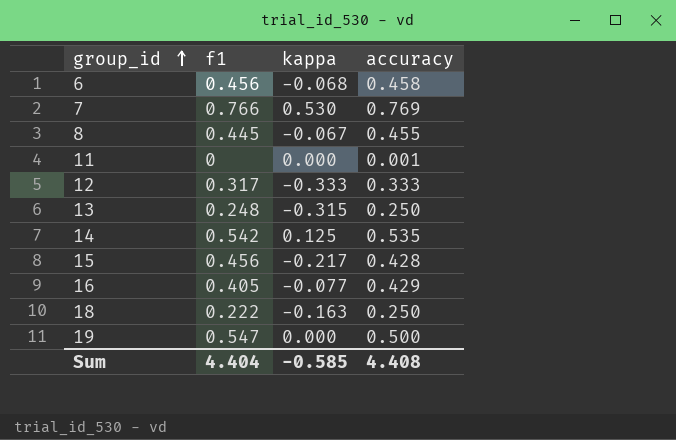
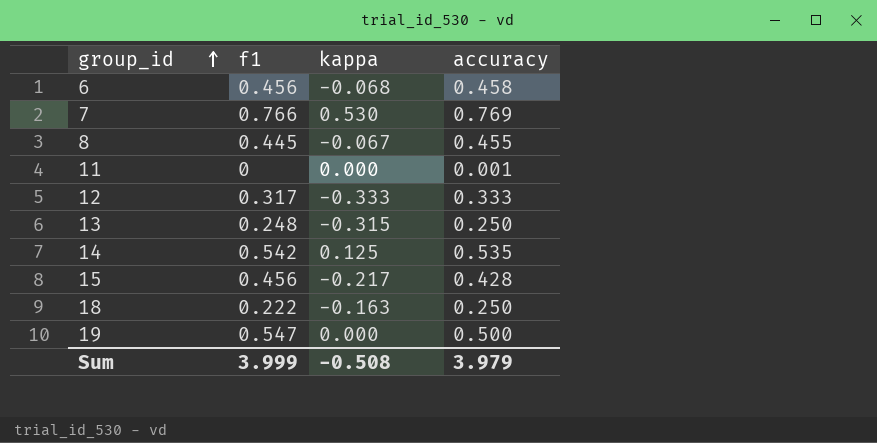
row 16: 0.405 | -0.077 | 0.429 -> none
Sum | f1: 4.404 -> 3.999
Sum | kappa: -0.585 -> -0.508
Sum | accuracy: 4.408 -> 3.979

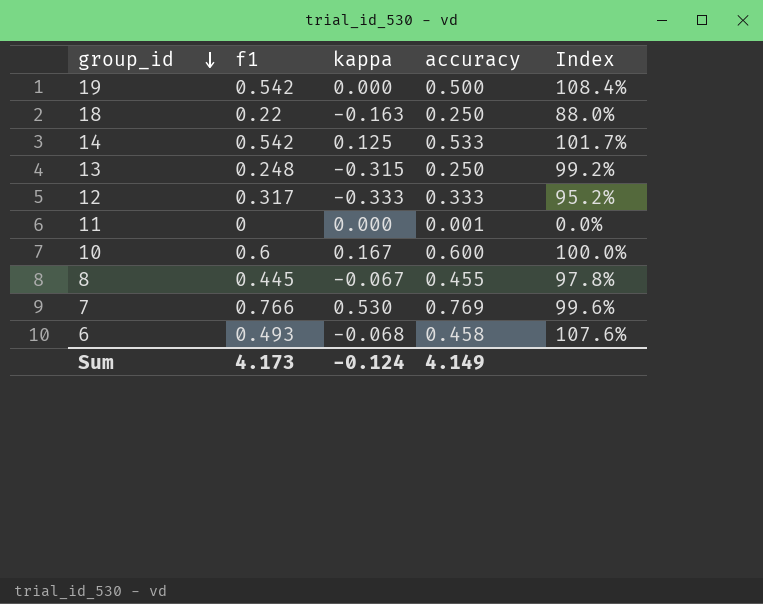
row order: group_id ascending -> group_id descending
column Index | formula: none -> [f1] / [accuracy]
row 15: 0.456 | -0.217 | 0.428 -> none
19 | f1: 0.547 -> 0.542
18 | f1: 0.222 -> 0.22
14 | accuracy: 0.535 -> 0.533
row 10: none -> 0.6 | 0.167 | 0.600 | 100.0%
6 | f1: 0.456 -> 0.493
Sum | f1: 3.999 -> 4.173
Sum | kappa: -0.508 -> -0.124
Sum | accuracy: 3.979 -> 4.149

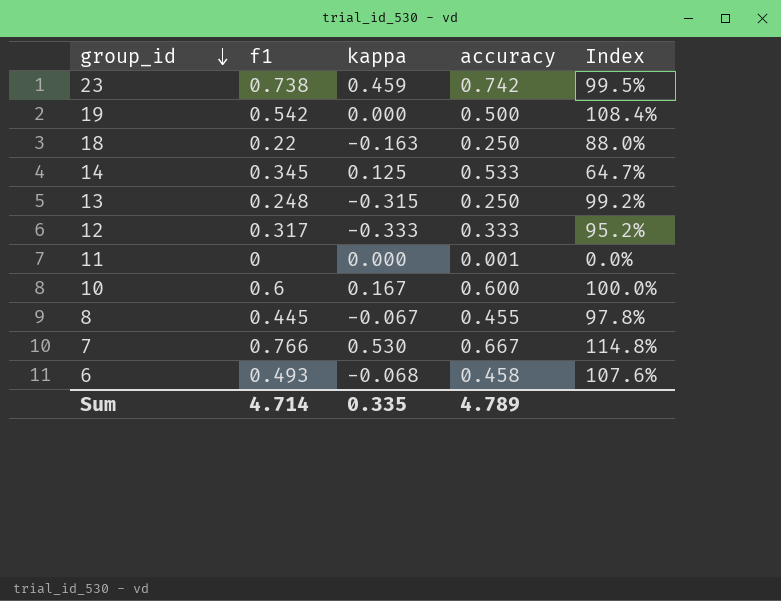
row 23: none -> 0.738 | 0.459 | 0.742 | 99.5%
14 | f1: 0.542 -> 0.345
14 | Index: 101.7% -> 64.7%
7 | accuracy: 0.769 -> 0.667
7 | Index: 99.6% -> 114.8%
Sum | f1: 4.173 -> 4.714
Sum | kappa: -0.124 -> 0.335
Sum | accuracy: 4.149 -> 4.789

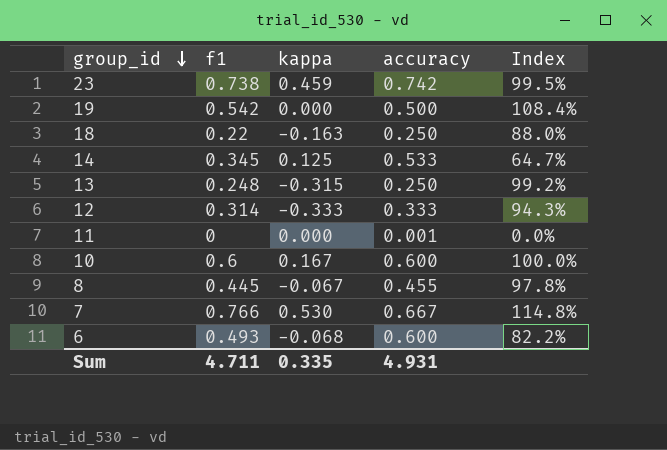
12 | f1: 0.317 -> 0.314
12 | Index: 95.2% -> 94.3%
6 | accuracy: 0.458 -> 0.600
6 | Index: 107.6% -> 82.2%
Sum | f1: 4.714 -> 4.711
Sum | accuracy: 4.789 -> 4.931

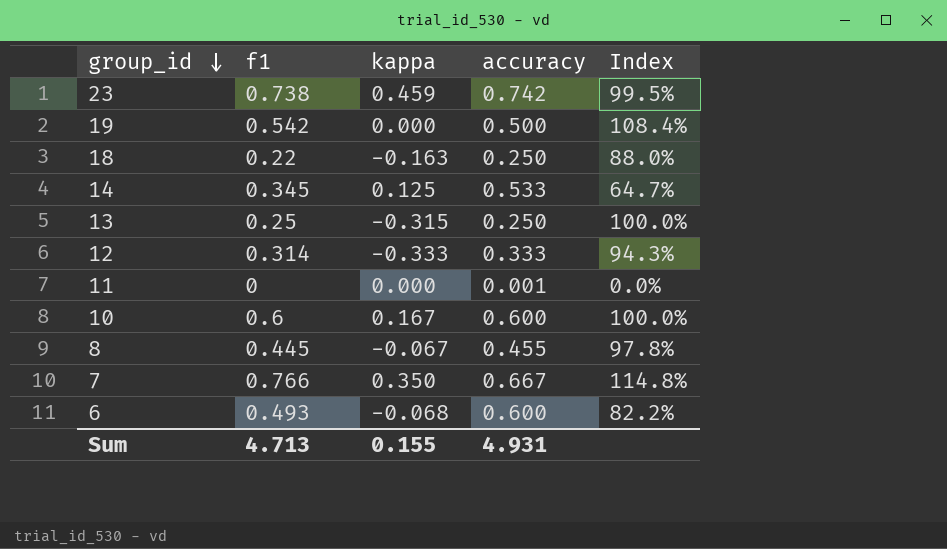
13 | f1: 0.248 -> 0.25
13 | Index: 99.2% -> 100.0%
7 | kappa: 0.530 -> 0.350
Sum | f1: 4.711 -> 4.713
Sum | kappa: 0.335 -> 0.155

